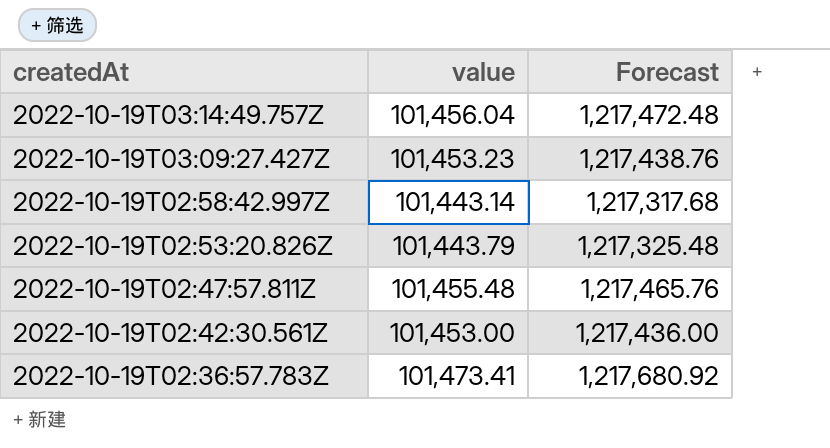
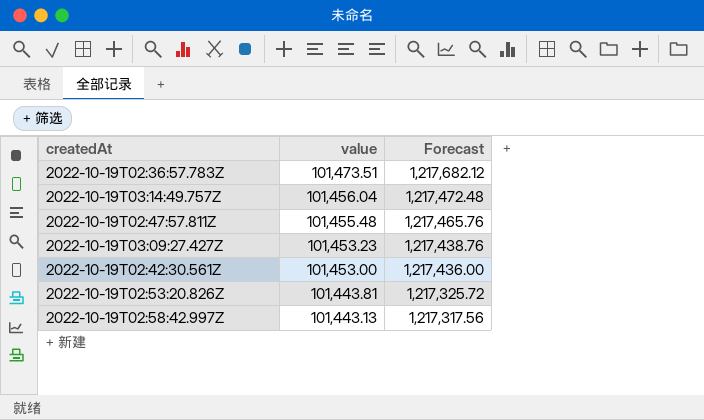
row order: createdAt descending -> value descending
2022-10-19T02:36:57.783Z | value: 101,473.41 -> 101,473.51
2022-10-19T02:36:57.783Z | Forecast: 1,217,680.92 -> 1,217,682.12
2022-10-19T02:53:20.826Z | value: 101,443.79 -> 101,443.81
2022-10-19T02:53:20.826Z | Forecast: 1,217,325.48 -> 1,217,325.72
2022-10-19T02:58:42.997Z | value: 101,443.14 -> 101,443.13
2022-10-19T02:58:42.997Z | Forecast: 1,217,317.68 -> 1,217,317.56

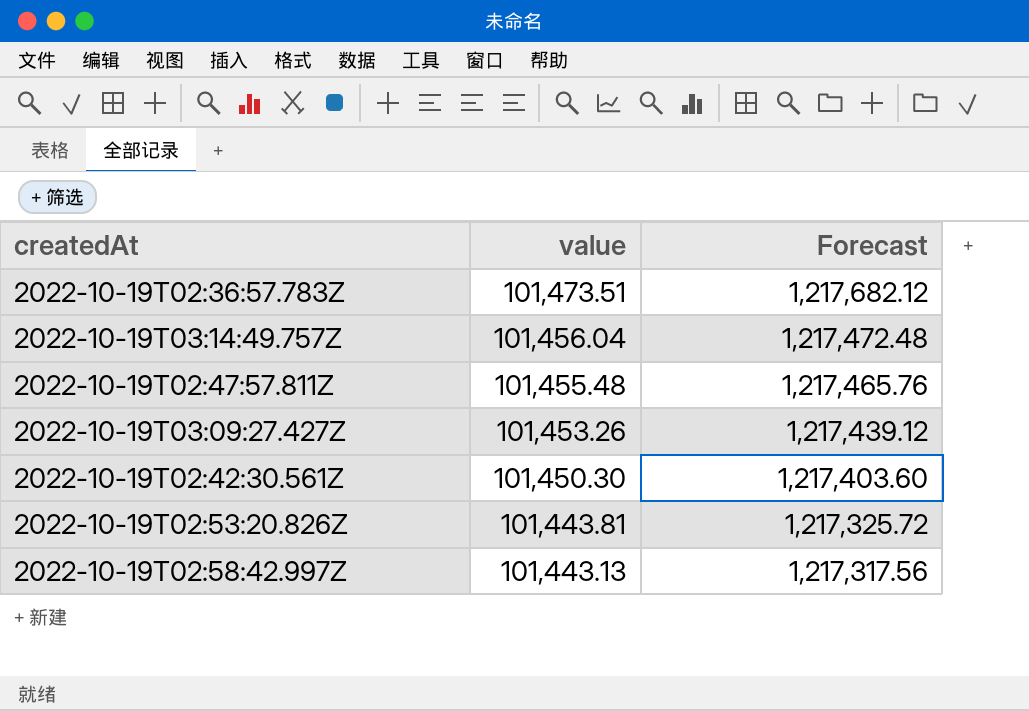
2022-10-19T03:09:27.427Z | value: 101,453.23 -> 101,453.26
2022-10-19T03:09:27.427Z | Forecast: 1,217,438.76 -> 1,217,439.12
2022-10-19T02:42:30.561Z | value: 101,453.00 -> 101,450.30
2022-10-19T02:42:30.561Z | Forecast: 1,217,436.00 -> 1,217,403.60

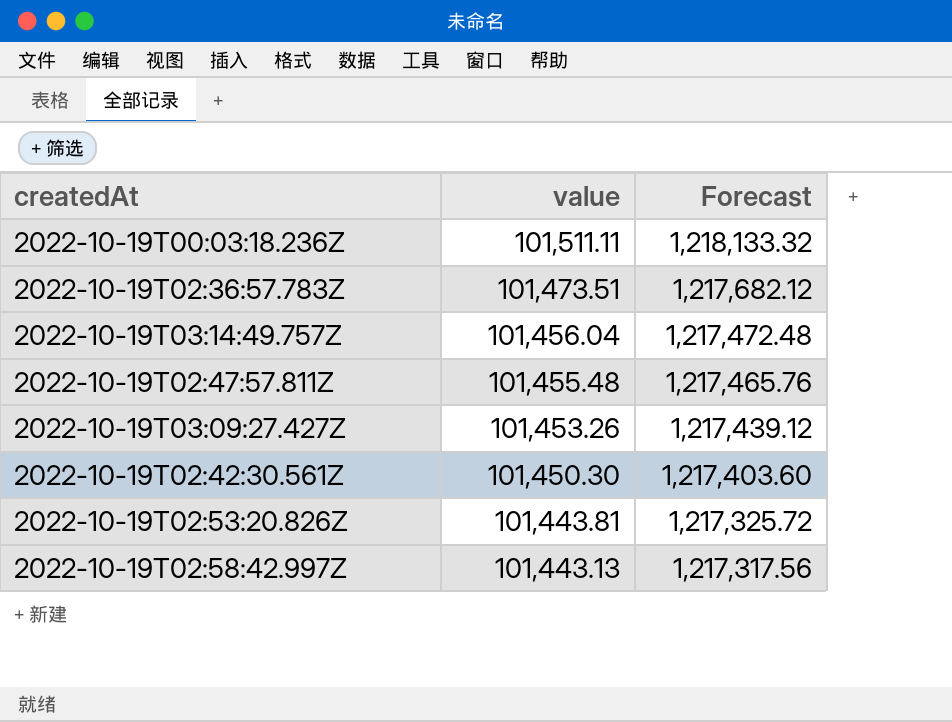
row 2022-10-19T00:03:18.236Z: none -> 101,511.11 | 1,218,133.32

